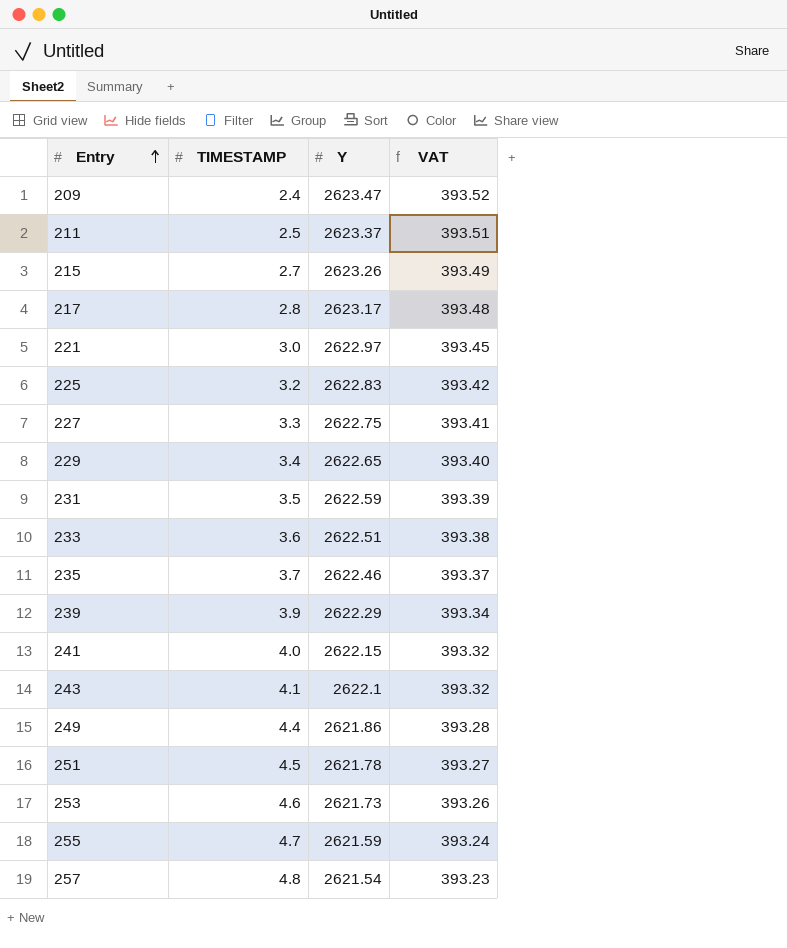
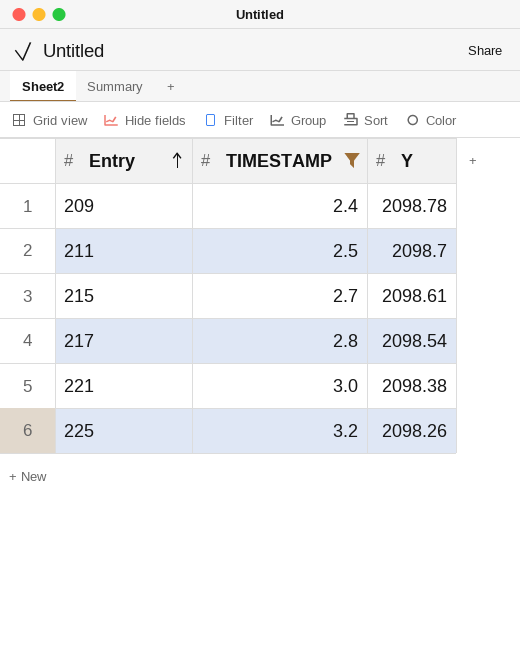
filter: none -> TIMESTAMP <= 3.2
column VAT | formula: [Y] * 0.15 -> none
209 | Y: 2623.47 -> 2098.78
211 | Y: 2623.37 -> 2098.7
215 | Y: 2623.26 -> 2098.61
217 | Y: 2623.17 -> 2098.54
221 | Y: 2622.97 -> 2098.38
225 | Y: 2622.83 -> 2098.26

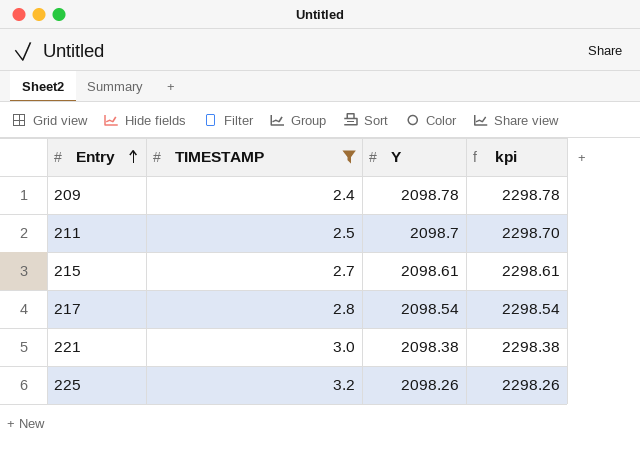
column kpi | formula: none -> [Y] + 200

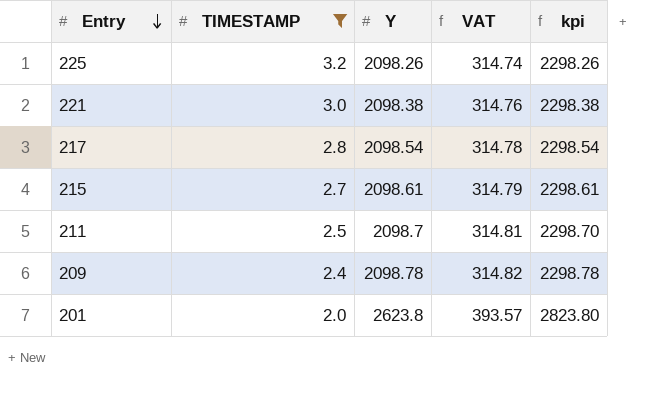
row order: Entry ascending -> Entry descending
column VAT | formula: none -> [Y] * 0.15
row 201: none -> 2.0 | 2623.8 | 393.57 | 2823.80

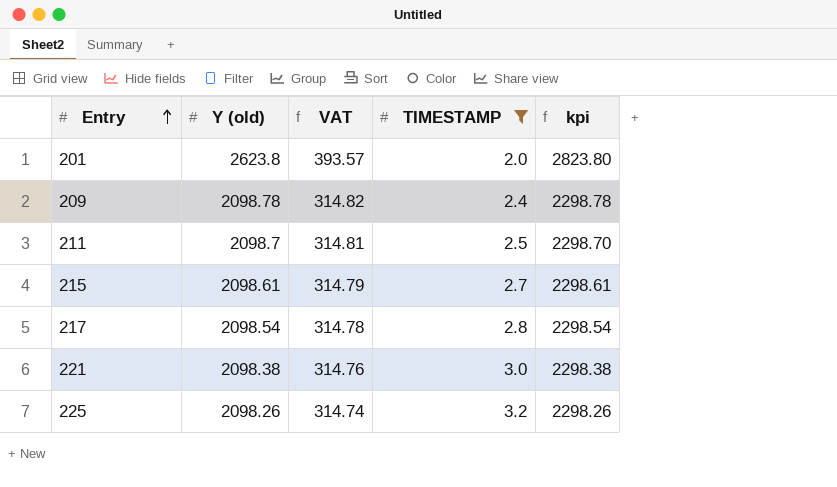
row order: Entry descending -> Entry ascending
column name: Y -> Y (old)
column TIMESTAMP | position: 2 -> 4

